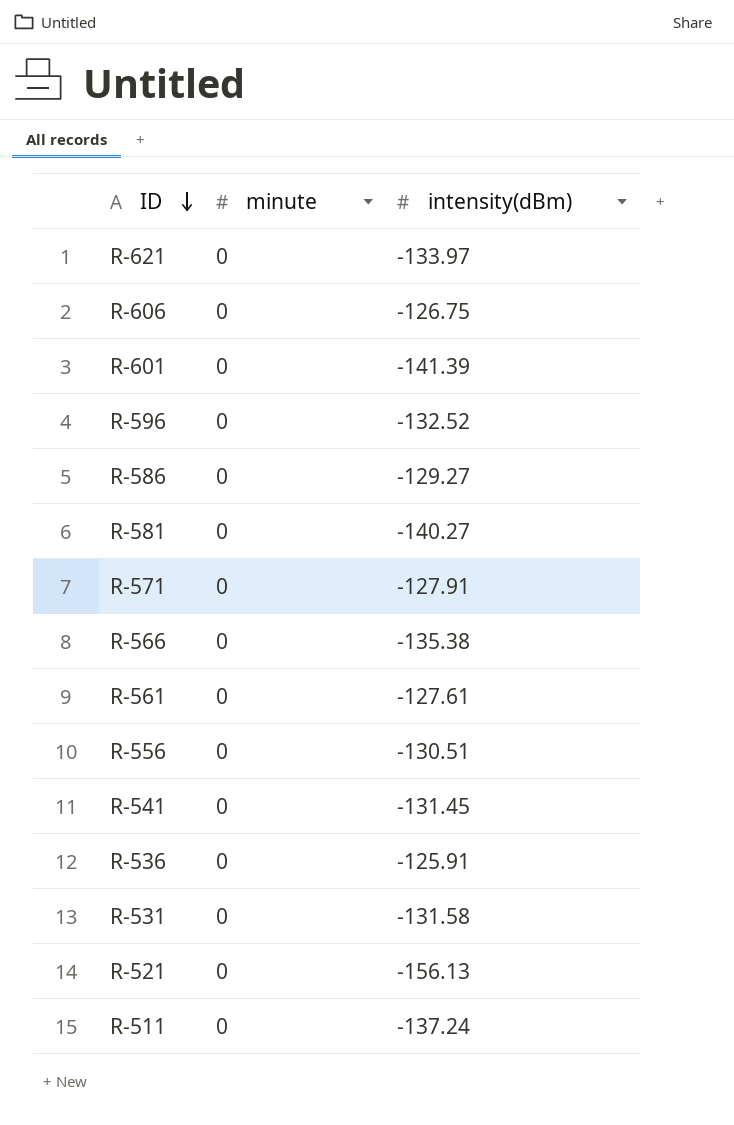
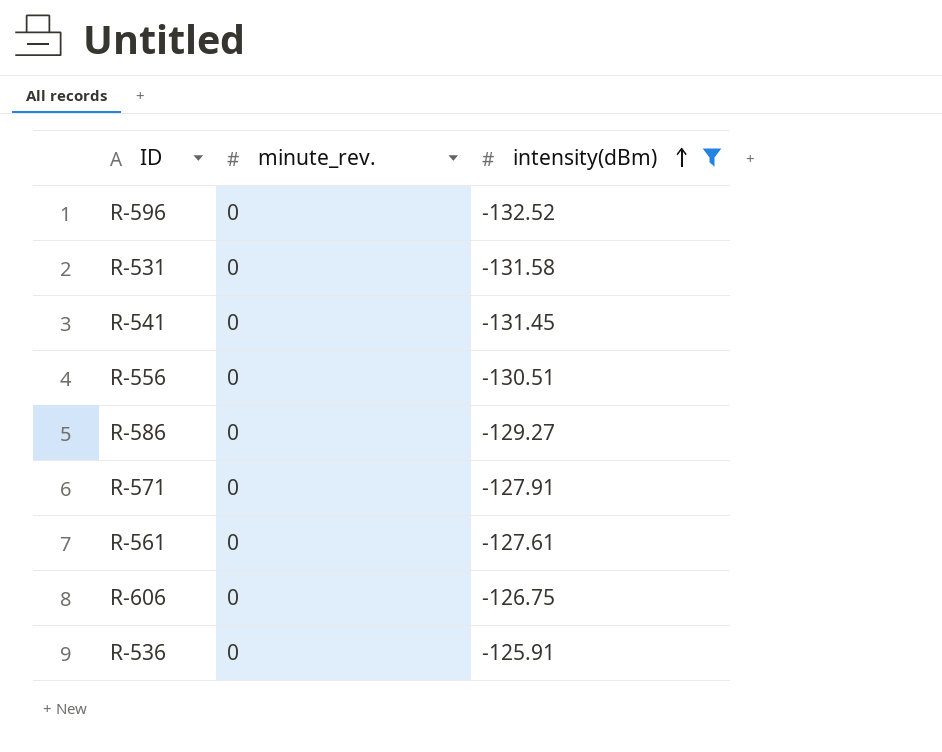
filter: none -> intensity(dBm) >= -132.52
row order: ID descending -> intensity(dBm) ascending
column name: minute -> minute_rev.

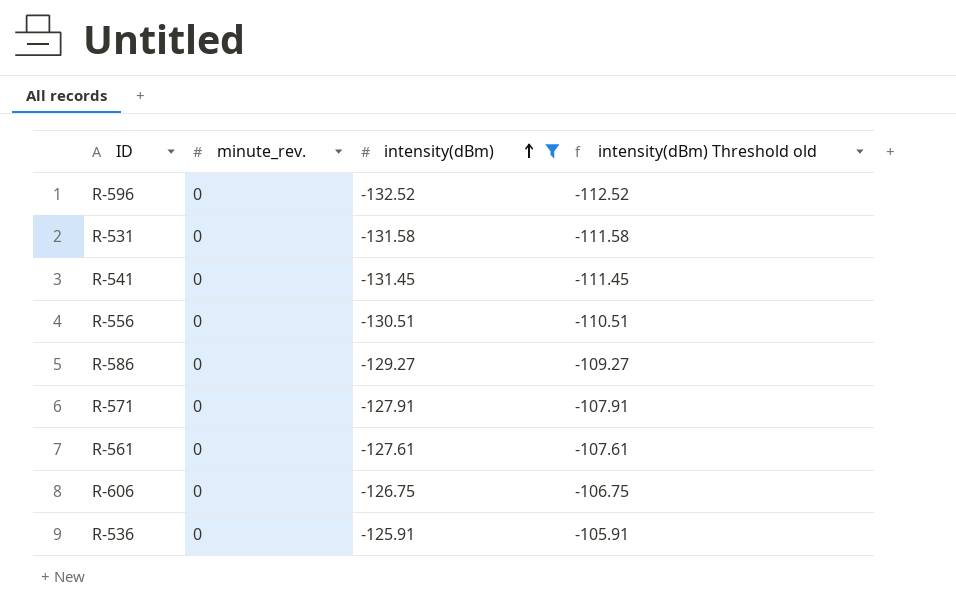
column intensity(dBm) Threshold old | formula: none -> [intensity(dBm)] + 20

